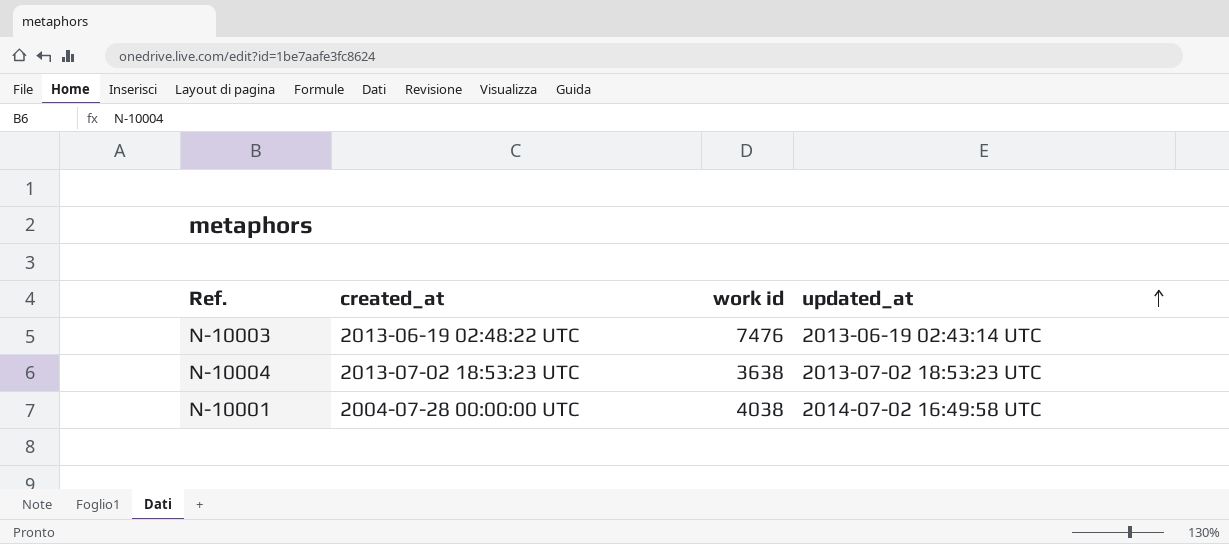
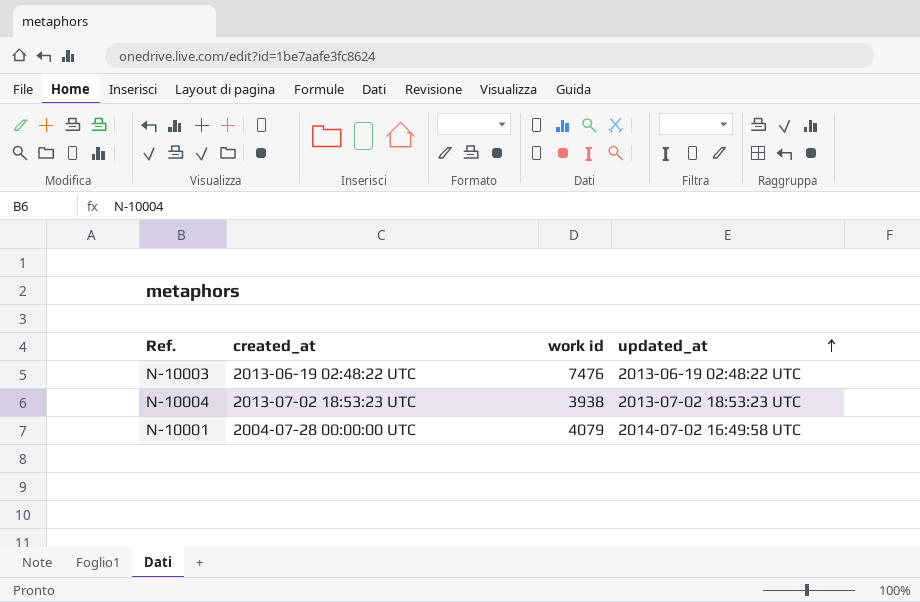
N-10003 | updated_at: 2013-06-19 02:43:14 UTC -> 2013-06-19 02:48:22 UTC
N-10004 | work id: 3638 -> 3938
N-10001 | work id: 4038 -> 4079

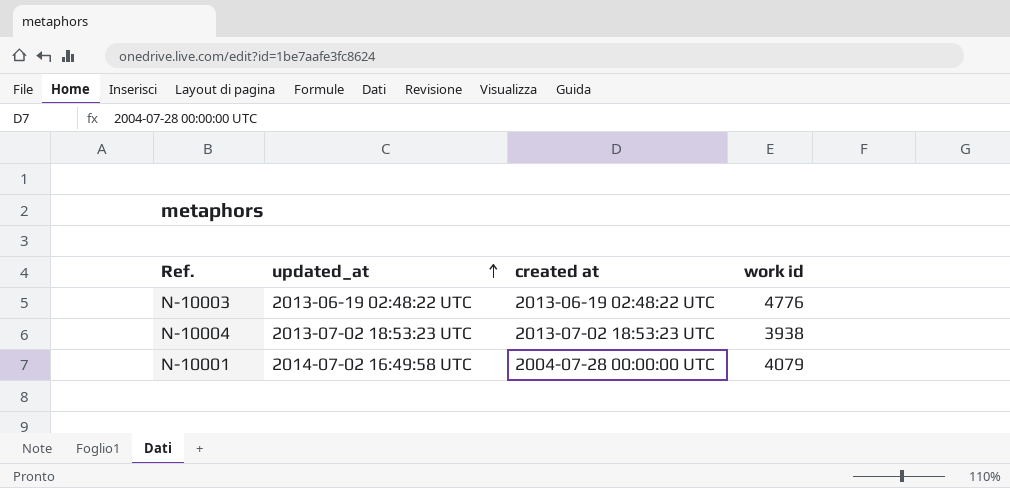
column updated_at | position: 4 -> 2
column name: created_at -> created at
N-10003 | work id: 7476 -> 4776

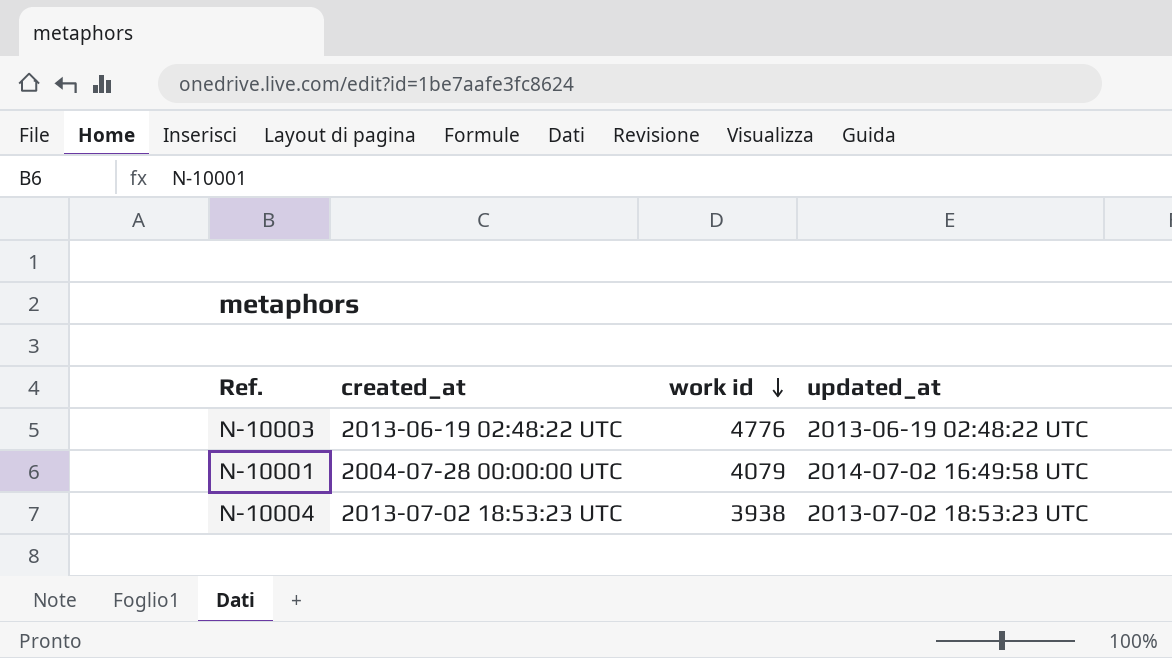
row order: updated_at ascending -> work id descending
column name: created at -> created_at
column updated_at | position: 2 -> 4

